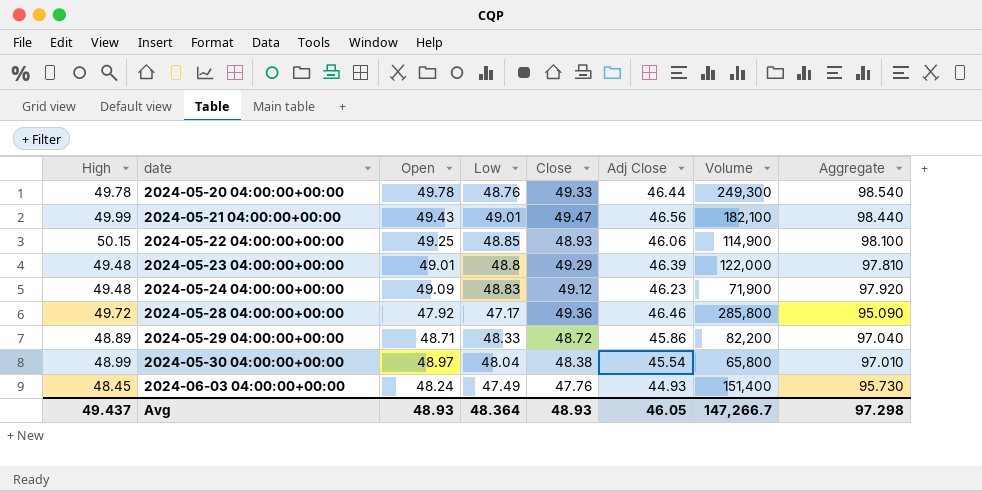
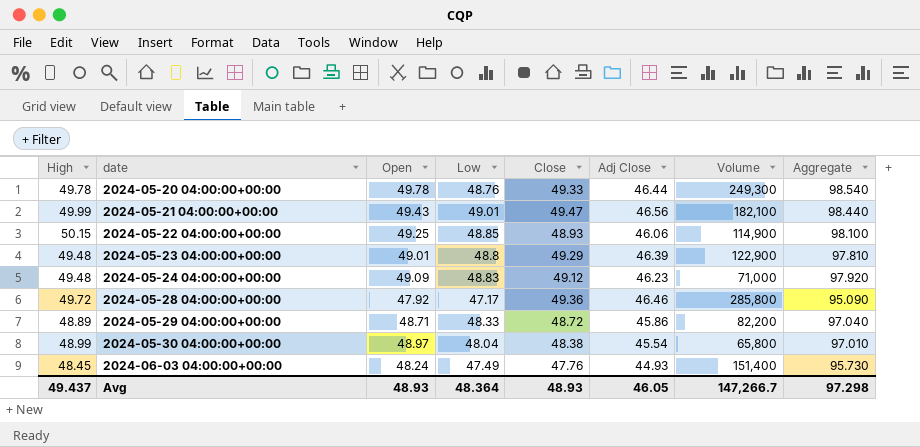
2024-05-23 04:00:00+00:00 | Volume: 122,000 -> 122,900
2024-05-24 04:00:00+00:00 | Volume: 71,900 -> 71,000

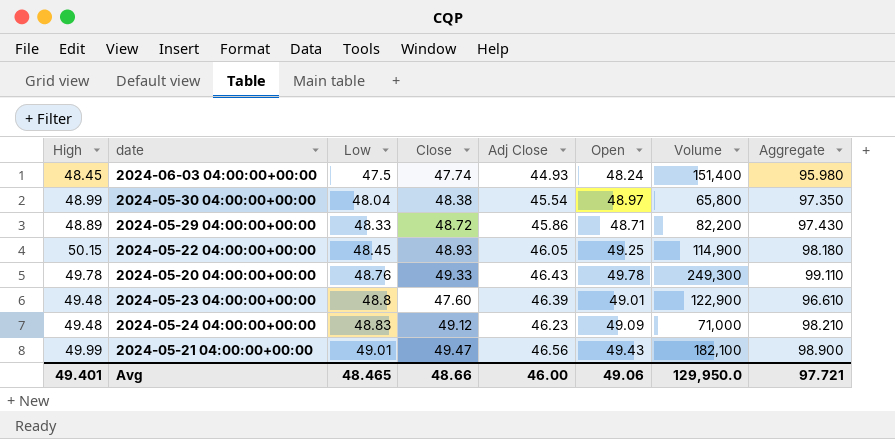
row order: date ascending -> Low ascending
column Open | position: 3 -> 6
column Aggregate | formula: [Open] + [Low] -> [Close] + [Open]
row 2024-05-28 04:00:00+00:00: 49.72 | 47.92 | 47.17 | 49.36 | 46.46 | 285,800 | 95.090 -> none
2024-06-03 04:00:00+00:00 | Low: 47.49 -> 47.5
2024-06-03 04:00:00+00:00 | Close: 47.76 -> 47.74
2024-05-22 04:00:00+00:00 | Low: 48.85 -> 48.45
2024-05-22 04:00:00+00:00 | Adj Close: 46.06 -> 46.05
2024-05-20 04:00:00+00:00 | Adj Close: 46.44 -> 46.43
2024-05-23 04:00:00+00:00 | Close: 49.29 -> 47.60
Avg | High: 49.437 -> 49.401
Avg | Low: 48.364 -> 48.465
Avg | Close: 48.93 -> 48.66
Avg | Adj Close: 46.05 -> 46.00
Avg | Open: 48.93 -> 49.06
Avg | Volume: 147,266.7 -> 129,950.0
Avg | Aggregate: 97.298 -> 97.721

